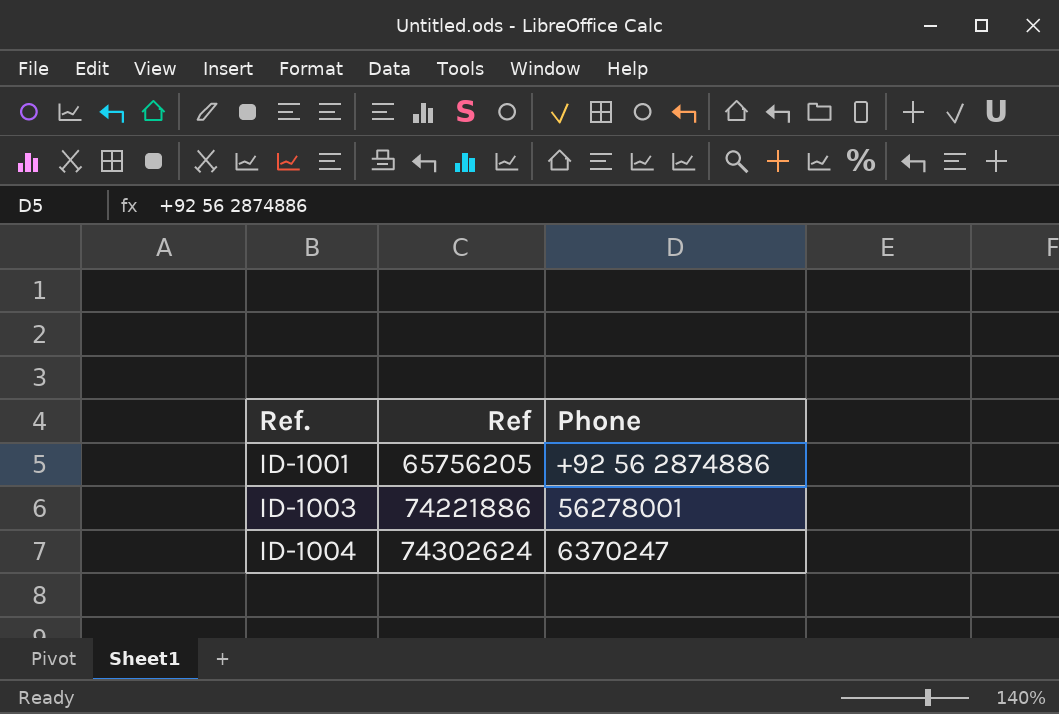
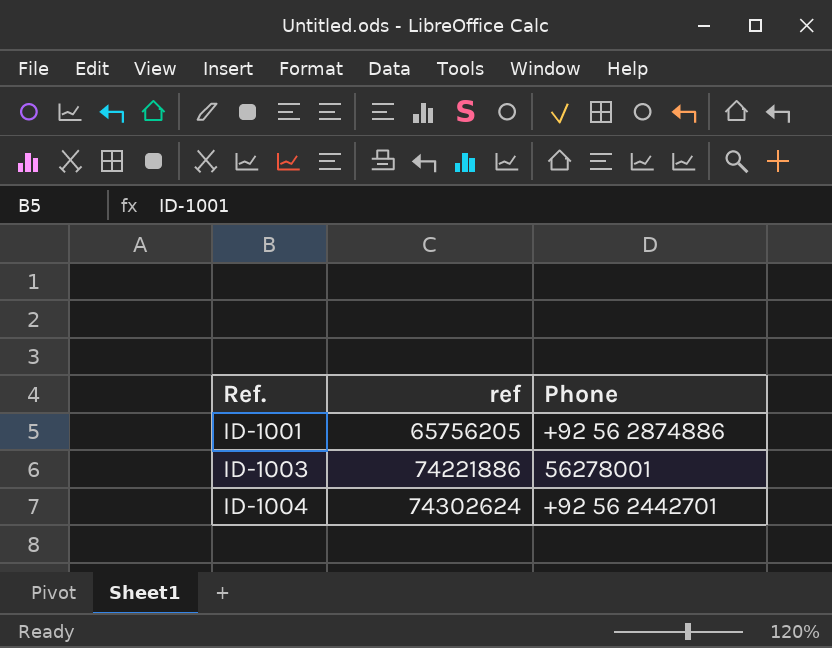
column name: Ref -> ref
ID-1004 | Phone: 6370247 -> +92 56 2442701

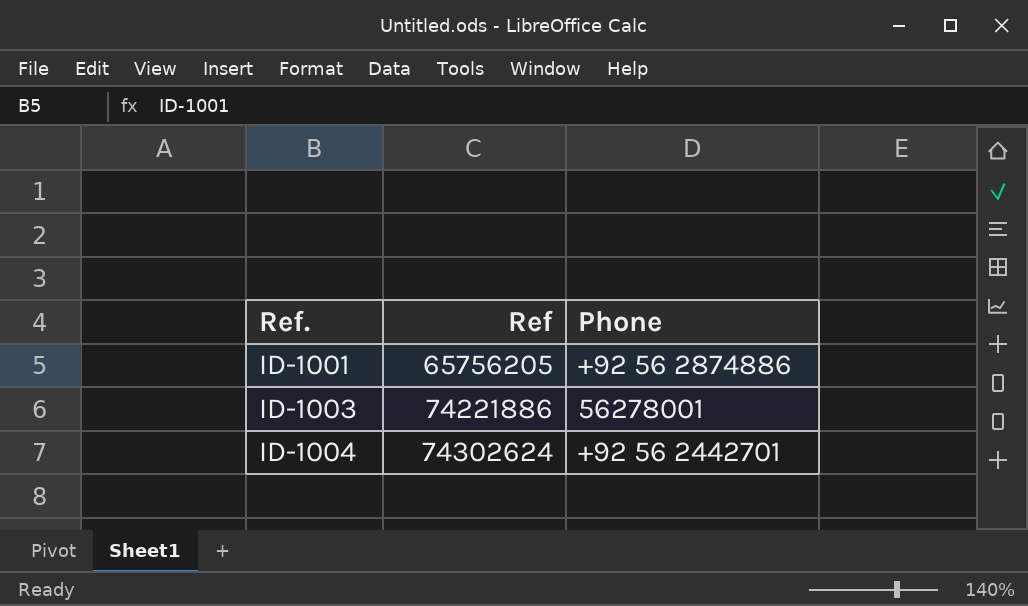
column name: ref -> Ref

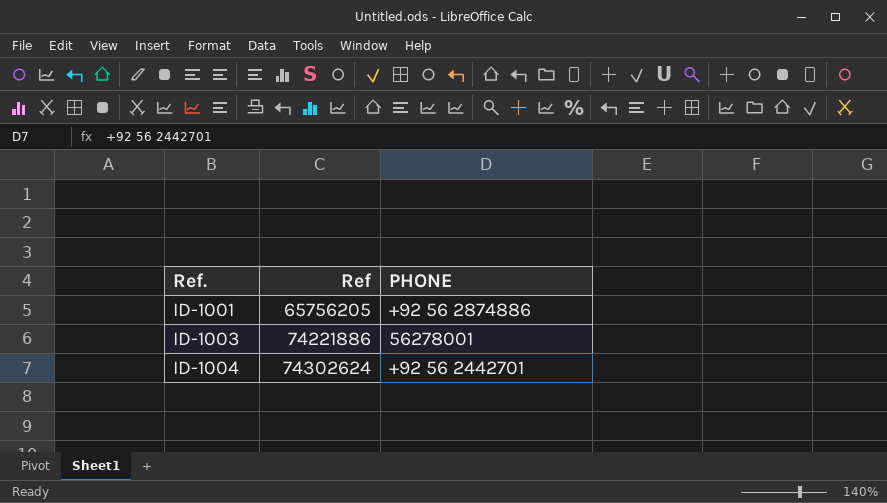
column name: Phone -> PHONE

